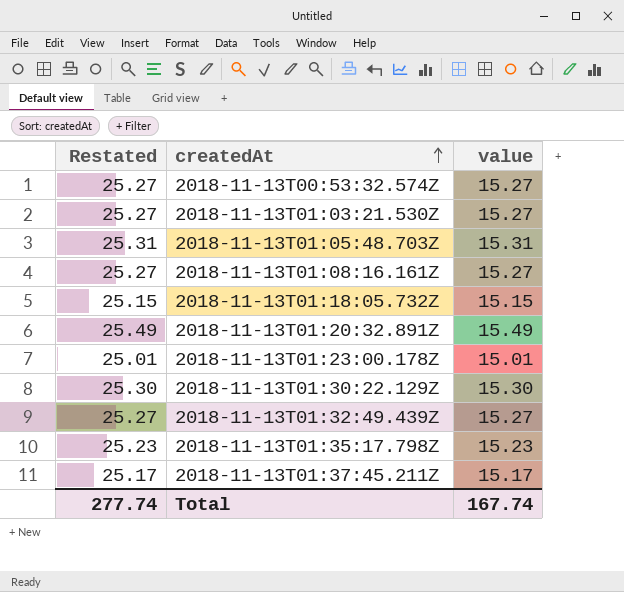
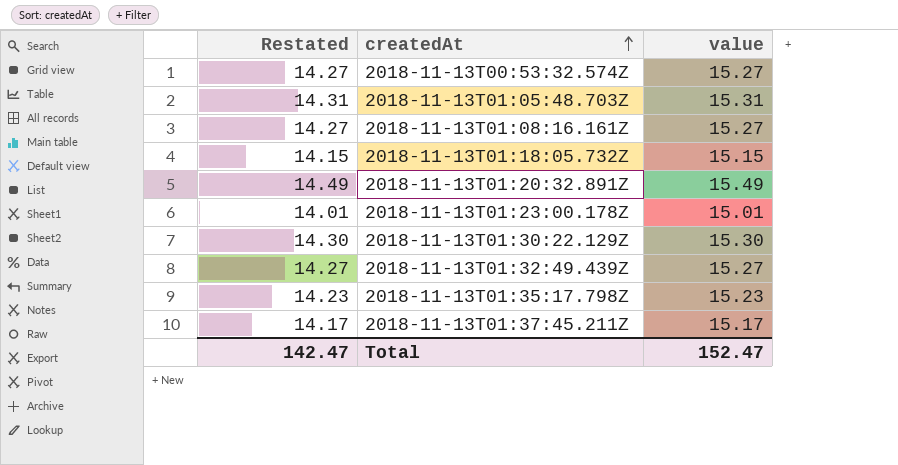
column Restated | formula: [value] + 10 -> [value] - 1
row 2018-11-13T01:03:21.530Z: 25.27 | 15.27 -> none
Total | Restated: 277.74 -> 142.47
Total | value: 167.74 -> 152.47

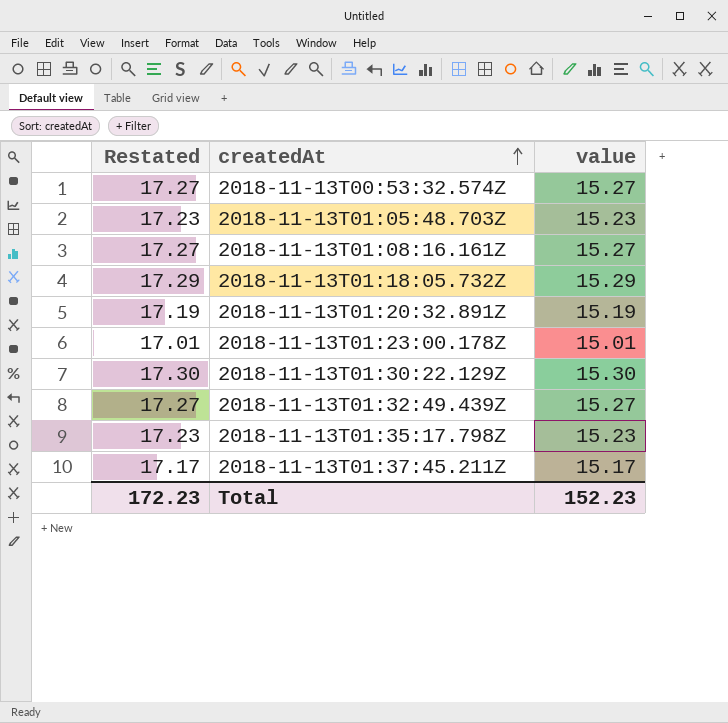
column Restated | formula: [value] - 1 -> [value] + 2
2018-11-13T01:05:48.703Z | value: 15.31 -> 15.23
2018-11-13T01:18:05.732Z | value: 15.15 -> 15.29
2018-11-13T01:20:32.891Z | value: 15.49 -> 15.19
Total | Restated: 142.47 -> 172.23
Total | value: 152.47 -> 152.23

